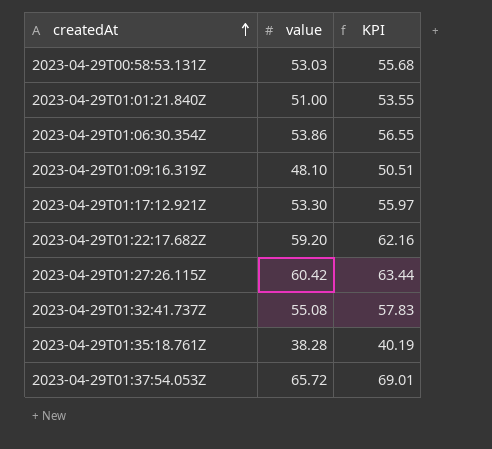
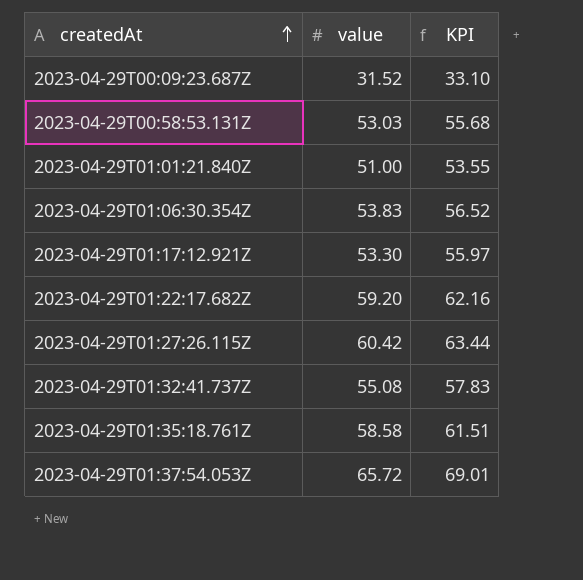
row 2023-04-29T01:09:16.319Z: 48.10 | 50.51 -> none
row 2023-04-29T00:09:23.687Z: none -> 31.52 | 33.10
2023-04-29T01:06:30.354Z | value: 53.86 -> 53.83
2023-04-29T01:06:30.354Z | KPI: 56.55 -> 56.52
2023-04-29T01:35:18.761Z | value: 38.28 -> 58.58
2023-04-29T01:35:18.761Z | KPI: 40.19 -> 61.51

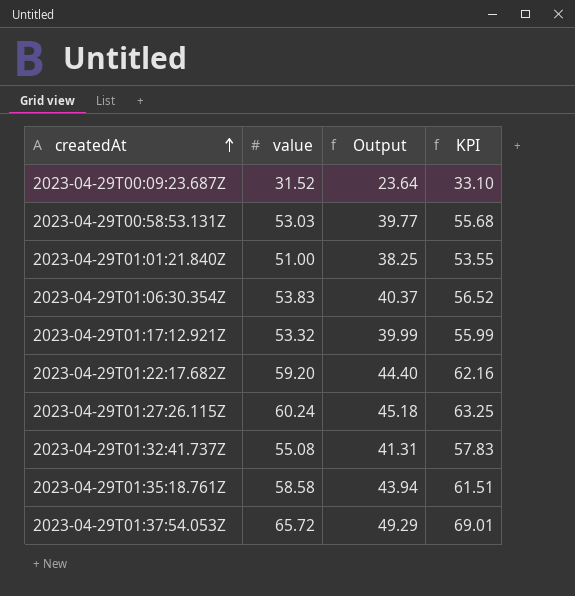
column Output | formula: none -> [value] * 0.75
2023-04-29T01:17:12.921Z | value: 53.30 -> 53.32
2023-04-29T01:17:12.921Z | KPI: 55.97 -> 55.99
2023-04-29T01:27:26.115Z | value: 60.42 -> 60.24
2023-04-29T01:27:26.115Z | KPI: 63.44 -> 63.25

